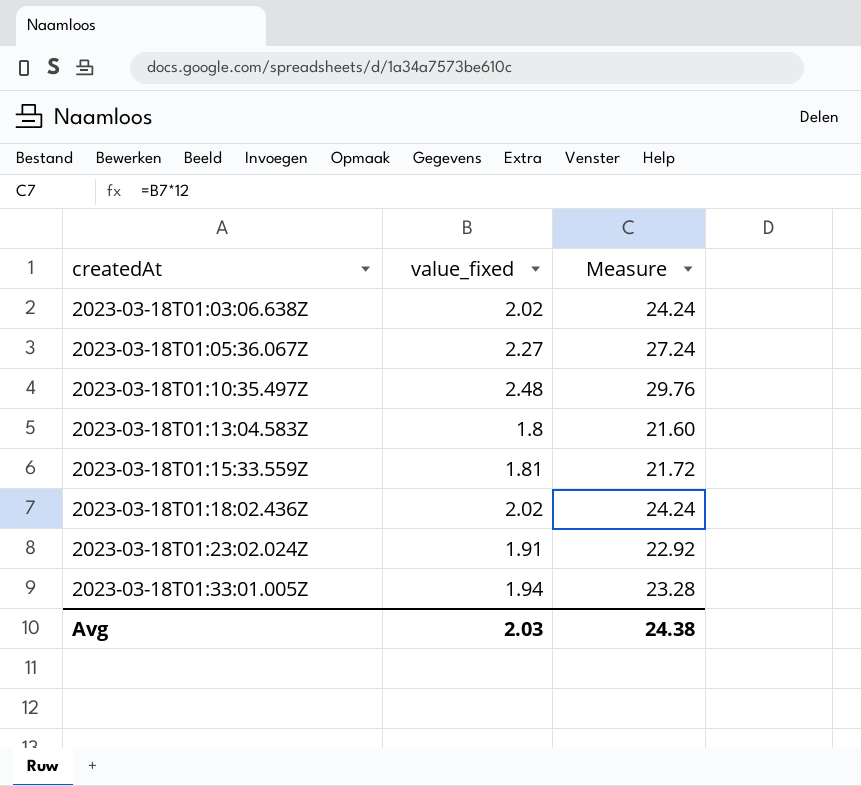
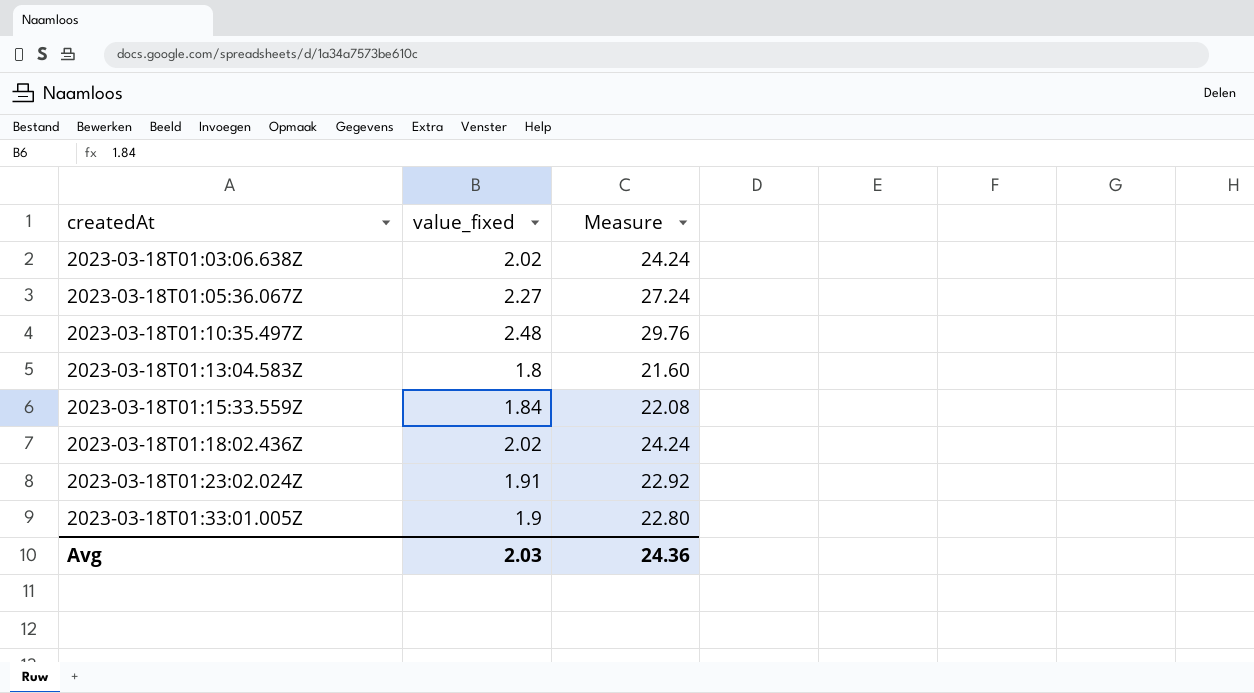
2023-03-18T01:15:33.559Z | value_fixed: 1.81 -> 1.84
2023-03-18T01:15:33.559Z | Measure: 21.72 -> 22.08
2023-03-18T01:33:01.005Z | value_fixed: 1.94 -> 1.9
2023-03-18T01:33:01.005Z | Measure: 23.28 -> 22.80
Avg | Measure: 24.38 -> 24.36

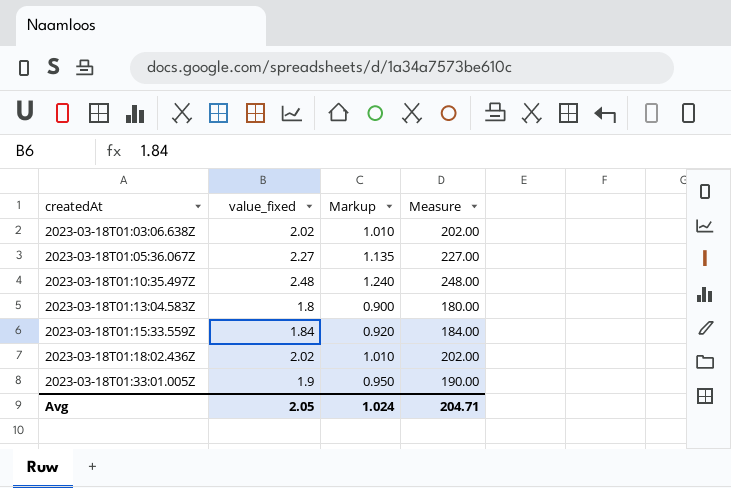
column Markup | formula: none -> [value_fixed] * 0.5
column Measure | formula: [value_fixed] * 12 -> [value_fixed] * 100
row 2023-03-18T01:23:02.024Z: 1.91 | 22.92 -> none
Avg | value_fixed: 2.03 -> 2.05
Avg | Measure: 24.36 -> 204.71

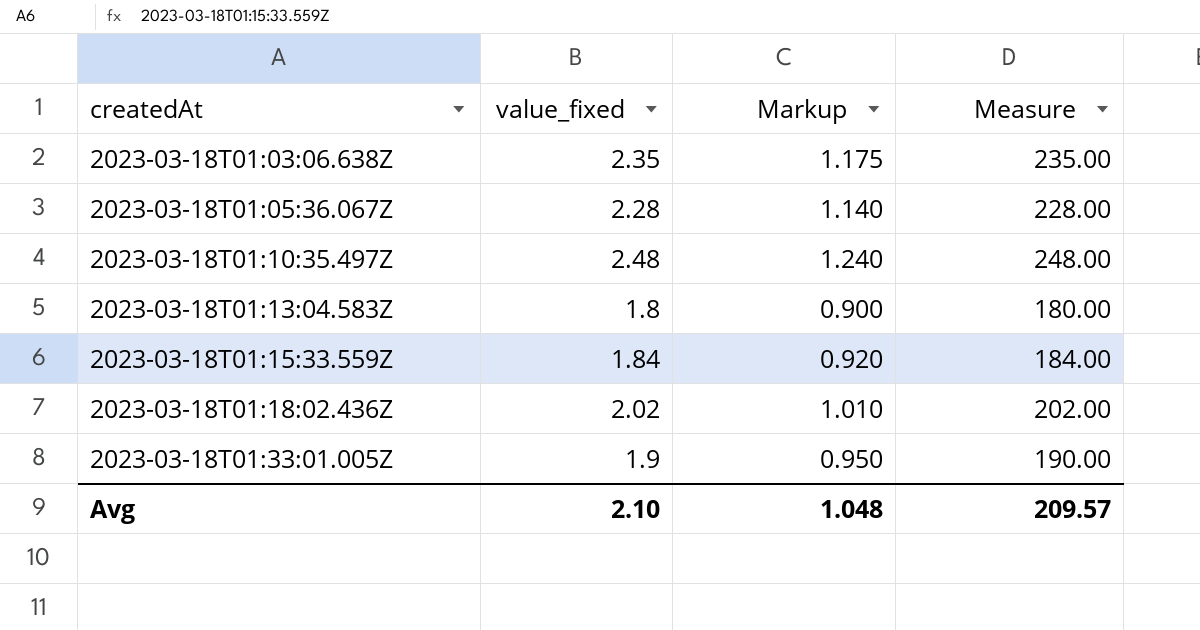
2023-03-18T01:03:06.638Z | value_fixed: 2.02 -> 2.35
2023-03-18T01:03:06.638Z | Markup: 1.010 -> 1.175
2023-03-18T01:03:06.638Z | Measure: 202.00 -> 235.00
2023-03-18T01:05:36.067Z | value_fixed: 2.27 -> 2.28
2023-03-18T01:05:36.067Z | Markup: 1.135 -> 1.140
2023-03-18T01:05:36.067Z | Measure: 227.00 -> 228.00
Avg | value_fixed: 2.05 -> 2.10
Avg | Markup: 1.024 -> 1.048
Avg | Measure: 204.71 -> 209.57

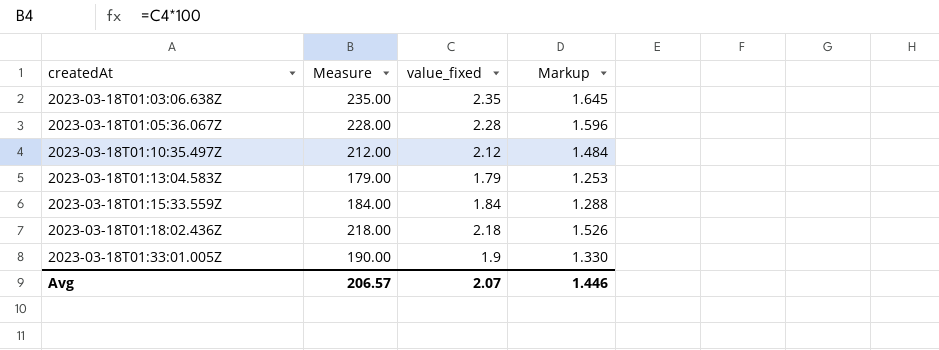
column Measure | position: 4 -> 2
column Markup | formula: [value_fixed] * 0.5 -> [value_fixed] * 0.7
2023-03-18T01:10:35.497Z | Measure: 248.00 -> 212.00
2023-03-18T01:10:35.497Z | value_fixed: 2.48 -> 2.12
2023-03-18T01:13:04.583Z | Measure: 180.00 -> 179.00
2023-03-18T01:13:04.583Z | value_fixed: 1.8 -> 1.79
2023-03-18T01:18:02.436Z | Measure: 202.00 -> 218.00
2023-03-18T01:18:02.436Z | value_fixed: 2.02 -> 2.18
Avg | Measure: 209.57 -> 206.57
Avg | value_fixed: 2.10 -> 2.07
Avg | Markup: 1.048 -> 1.446

